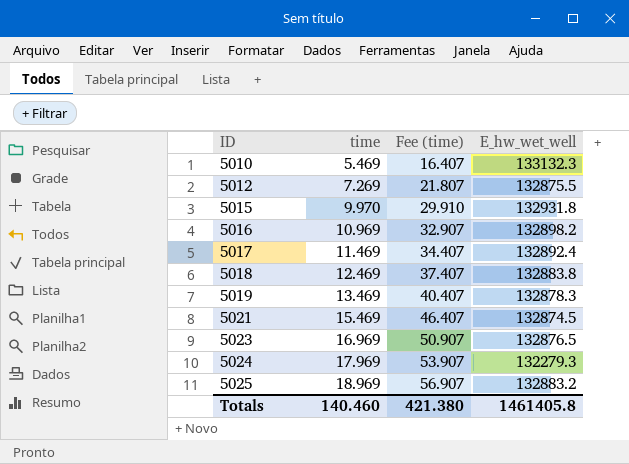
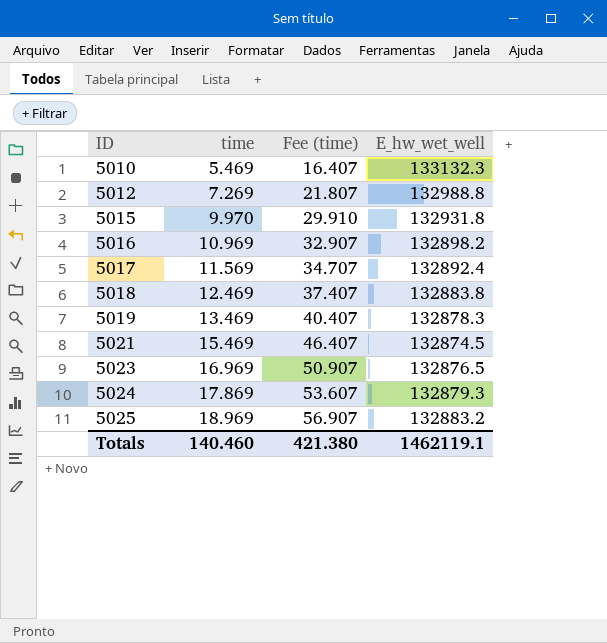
5012 | E_hw_wet_well: 132875.5 -> 132988.8
5017 | time: 11.469 -> 11.569
5017 | Fee (time): 34.407 -> 34.707
5024 | time: 17.969 -> 17.869
5024 | Fee (time): 53.907 -> 53.607
5024 | E_hw_wet_well: 132279.3 -> 132879.3
Totals | E_hw_wet_well: 1461405.8 -> 1462119.1

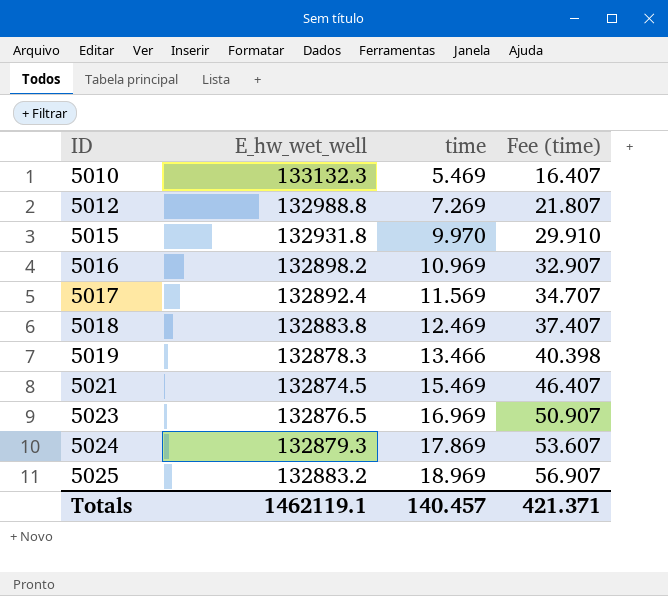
column E_hw_wet_well | position: 4 -> 2
5019 | time: 13.469 -> 13.466
5019 | Fee (time): 40.407 -> 40.398
Totals | time: 140.460 -> 140.457
Totals | Fee (time): 421.380 -> 421.371

